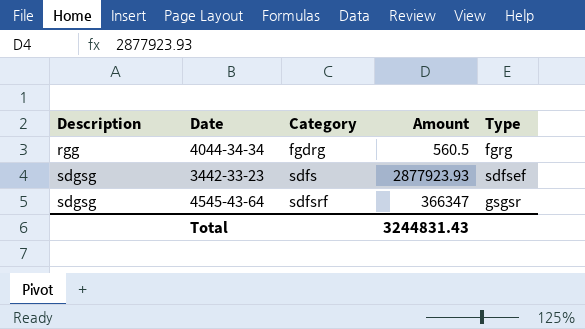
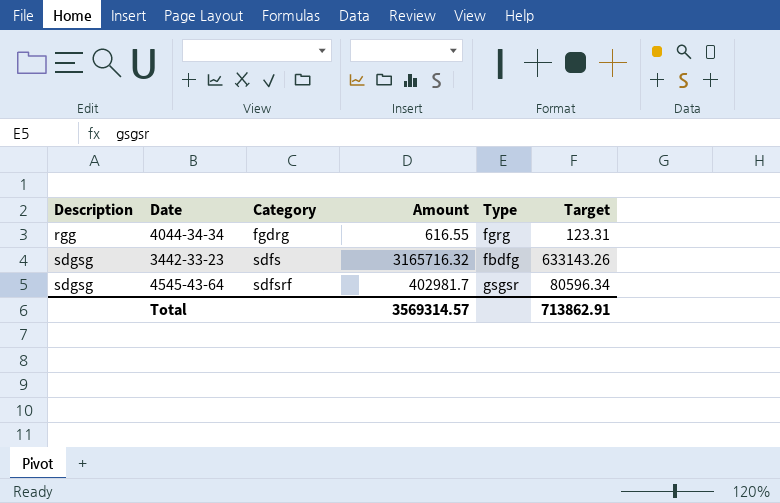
column Target | formula: none -> [Amount] * 0.2
4044-34-34 | Amount: 560.5 -> 616.55
3442-33-23 | Amount: 2877923.93 -> 3165716.32
3442-33-23 | Type: sdfsef -> fbdfg
4545-43-64 | Amount: 366347 -> 402981.7
Total | Amount: 3244831.43 -> 3569314.57

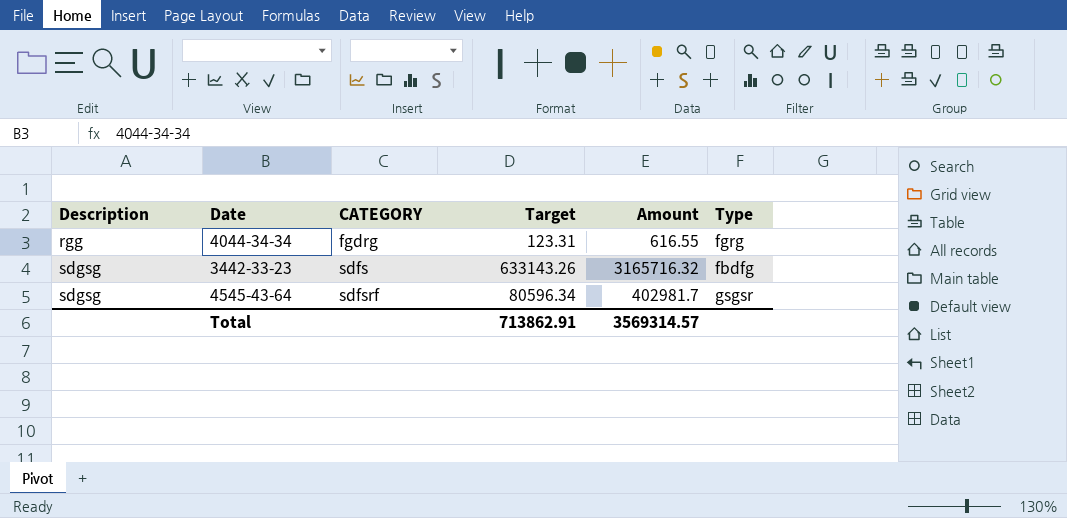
column name: Category -> CATEGORY
column Target | position: 6 -> 4

